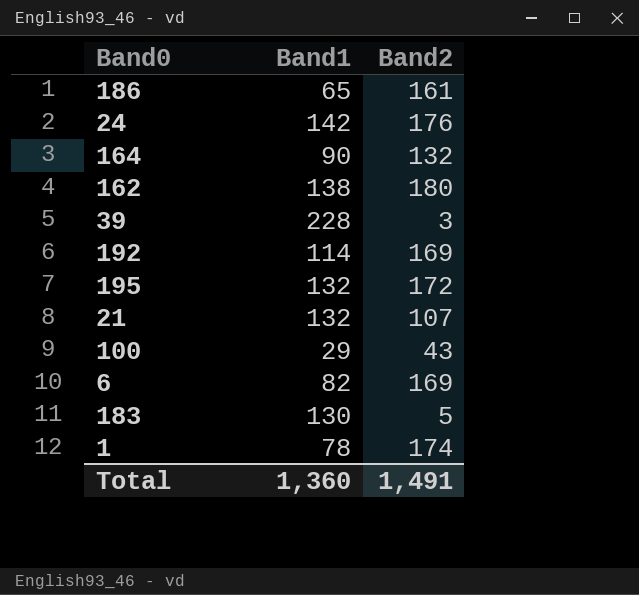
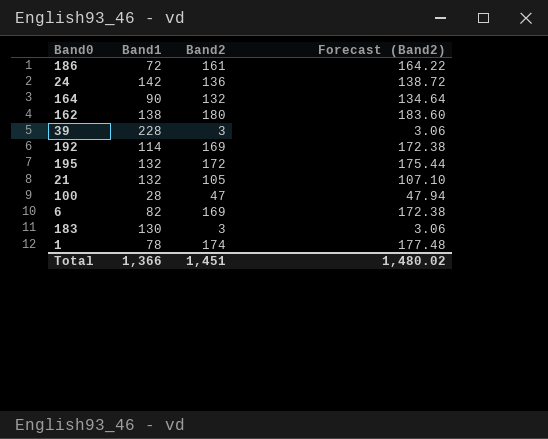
column Forecast (Band2) | formula: none -> [Band2] * 1.02
186 | Band1: 65 -> 72
24 | Band2: 176 -> 136
21 | Band2: 107 -> 105
100 | Band1: 29 -> 28
100 | Band2: 43 -> 47
183 | Band2: 5 -> 3
Total | Band1: 1,360 -> 1,366
Total | Band2: 1,491 -> 1,451

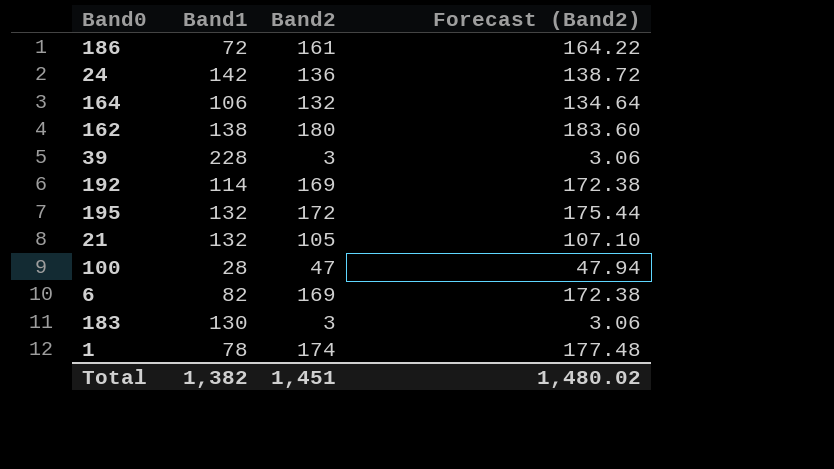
164 | Band1: 90 -> 106
Total | Band1: 1,366 -> 1,382

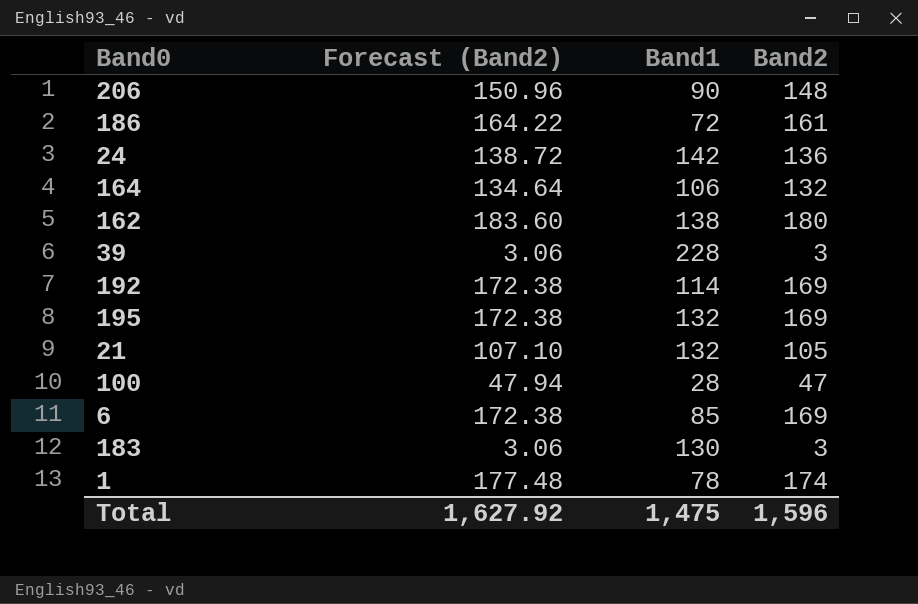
column Forecast (Band2) | position: 4 -> 2
row 206: none -> 150.96 | 90 | 148
195 | Forecast (Band2): 175.44 -> 172.38
195 | Band2: 172 -> 169
6 | Band1: 82 -> 85
Total | Forecast (Band2): 1,480.02 -> 1,627.92
Total | Band1: 1,382 -> 1,475
Total | Band2: 1,451 -> 1,596

